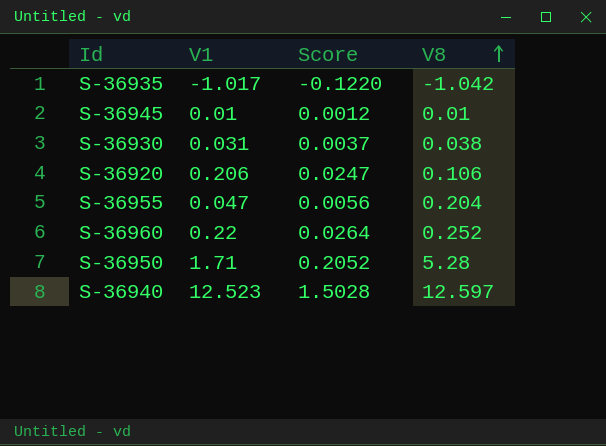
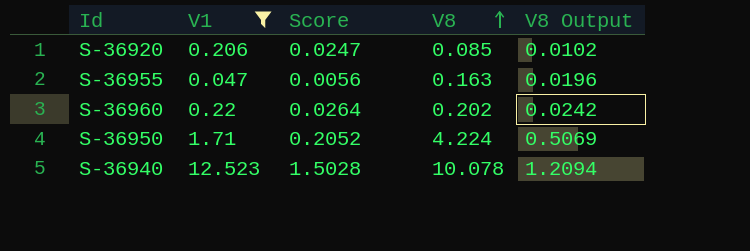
filter: none -> V1 >= 0.047
column V8 Output | formula: none -> [V8] * 0.12
S-36920 | V8: 0.106 -> 0.085
S-36955 | V8: 0.204 -> 0.163
S-36960 | V8: 0.252 -> 0.202
S-36950 | V8: 5.28 -> 4.224
S-36940 | V8: 12.597 -> 10.078

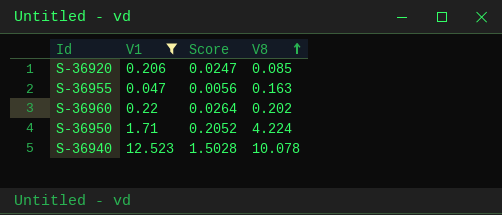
column V8 Output | formula: [V8] * 0.12 -> none

